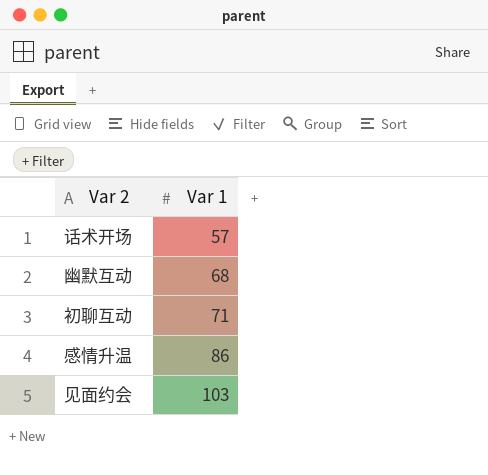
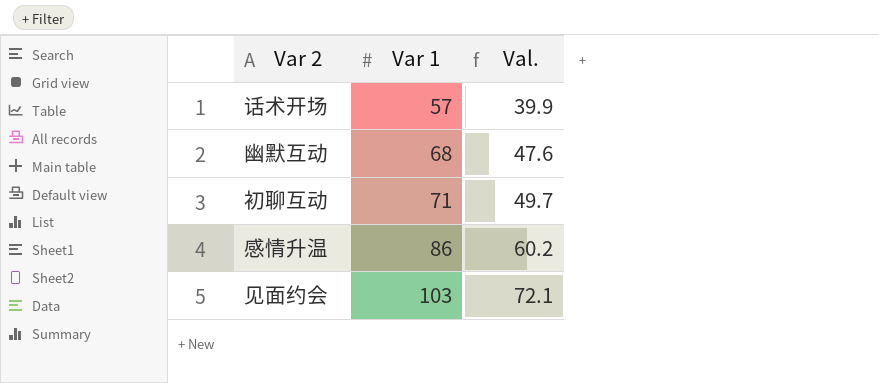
column Val. | formula: none -> [Var 1] * 0.7

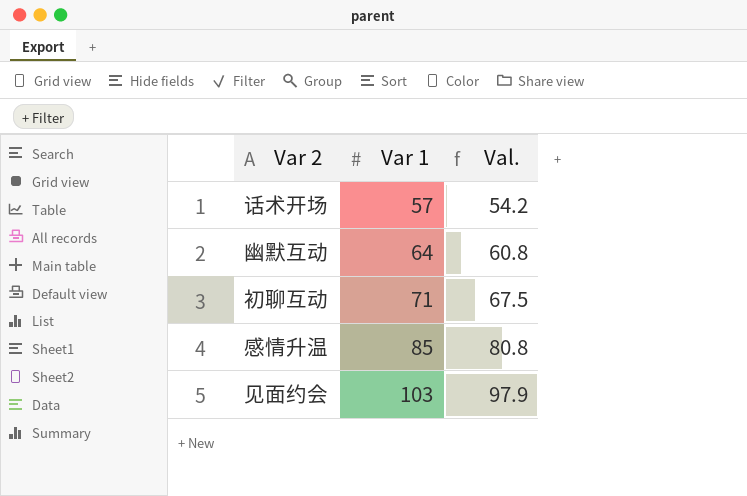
column Val. | formula: [Var 1] * 0.7 -> [Var 1] * 0.95
幽默互动 | Var 1: 68 -> 64
感情升温 | Var 1: 86 -> 85

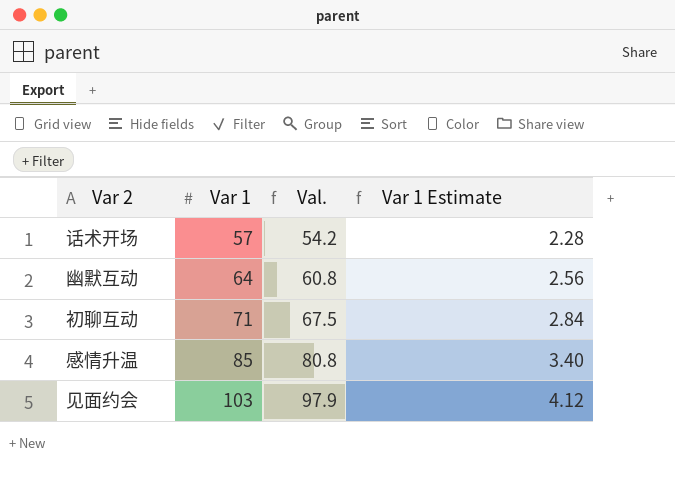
column Var 1 Estimate | formula: none -> [Var 1] * 0.04

